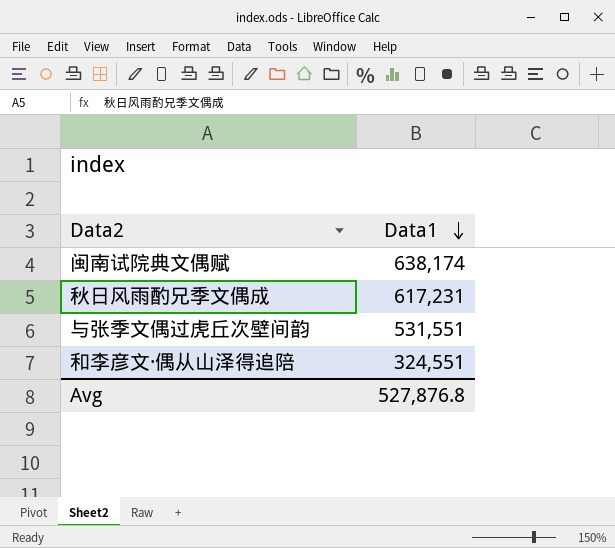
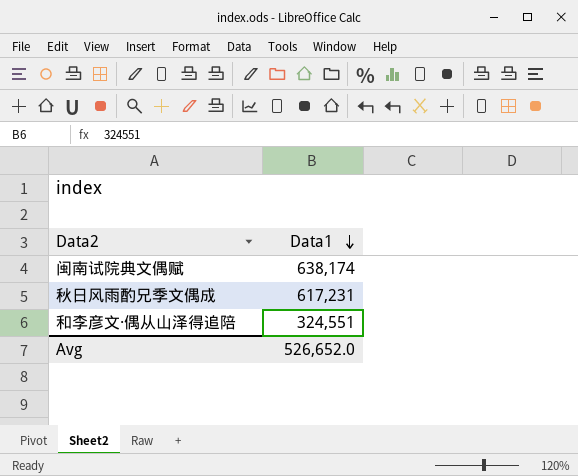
row 与张季文偶过虎丘次壁间韵: 531,551 -> none
Avg | Data1: 527,876.8 -> 526,652.0

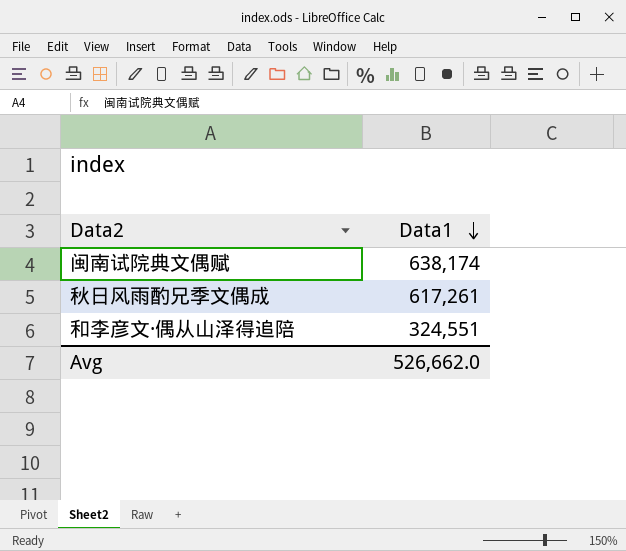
秋日风雨酌兄季文偶成 | Data1: 617,231 -> 617,261
Avg | Data1: 526,652.0 -> 526,662.0

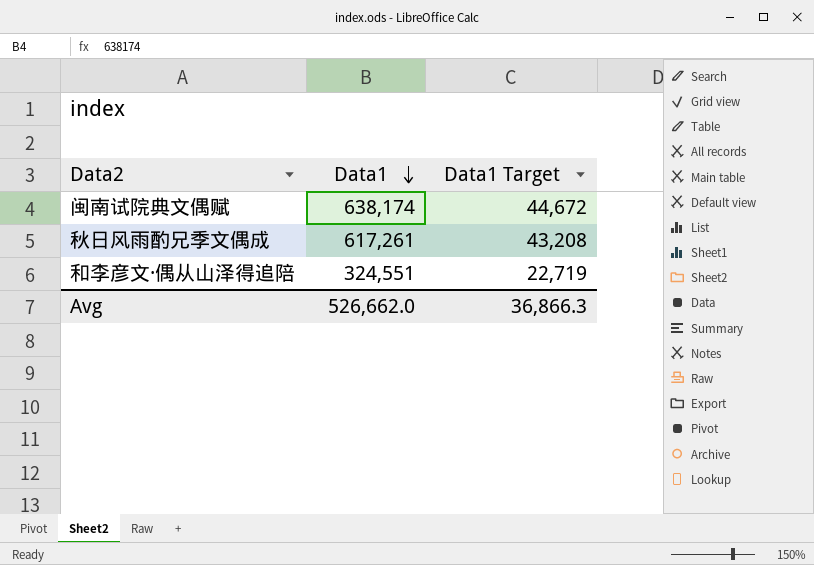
column Data1 Target | formula: none -> [Data1] * 0.07

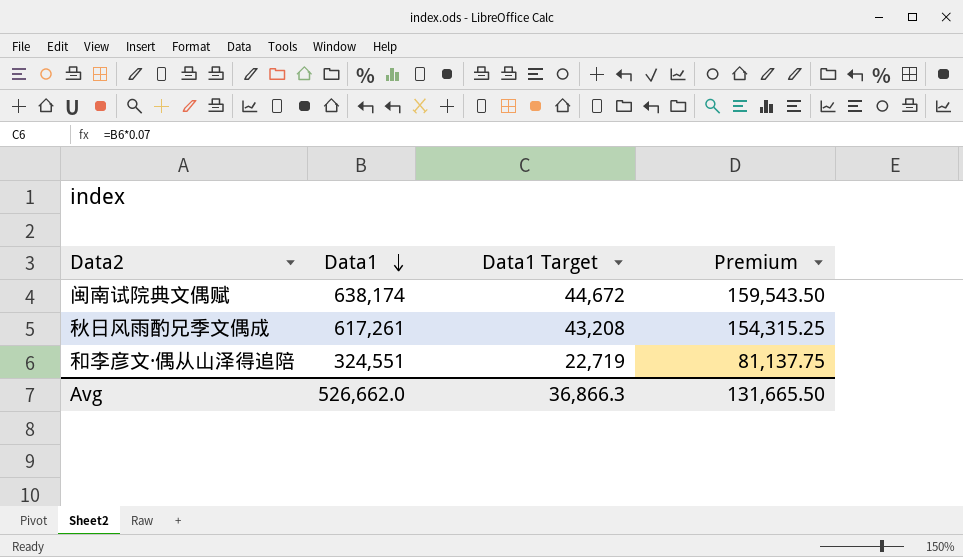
column Premium | formula: none -> [Data1] * 0.25

